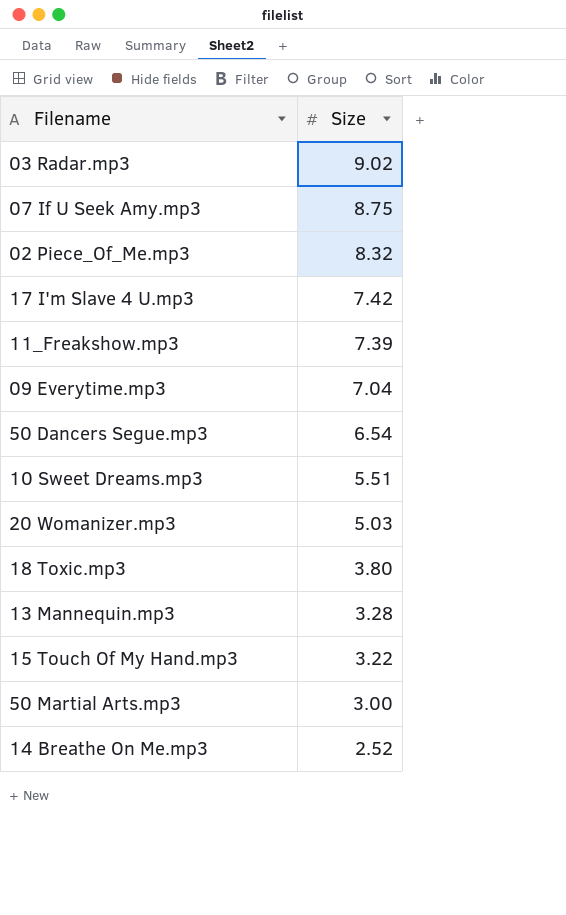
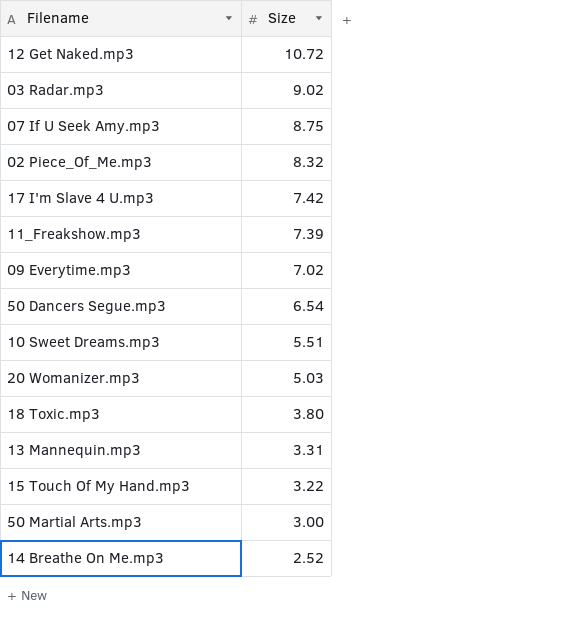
row 12 Get Naked.mp3: none -> 10.72
09 Everytime.mp3 | Size: 7.04 -> 7.02
13 Mannequin.mp3 | Size: 3.28 -> 3.31

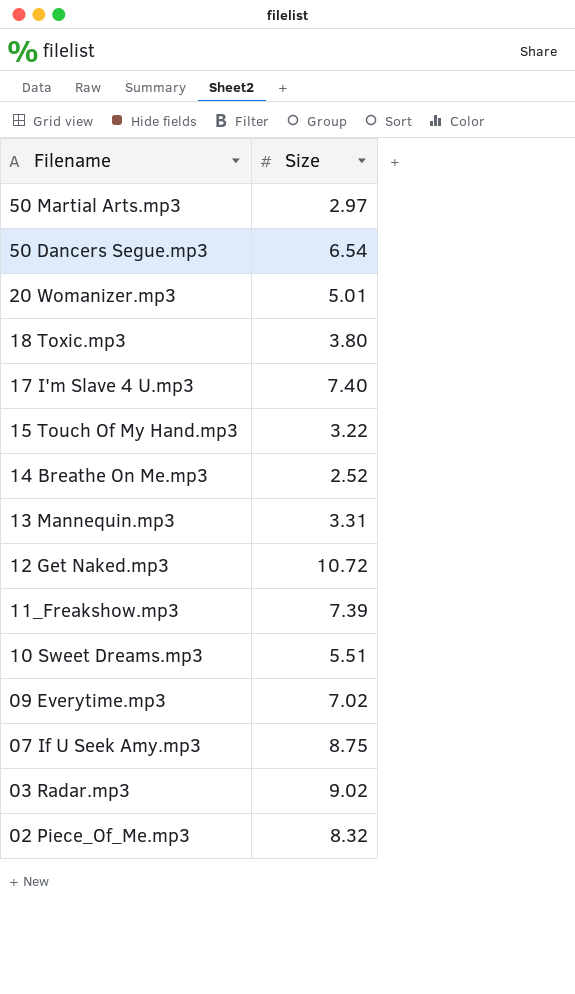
row order: Size descending -> Filename descending
50 Martial Arts.mp3 | Size: 3.00 -> 2.97
20 Womanizer.mp3 | Size: 5.03 -> 5.01
17 I'm Slave 4 U.mp3 | Size: 7.42 -> 7.40

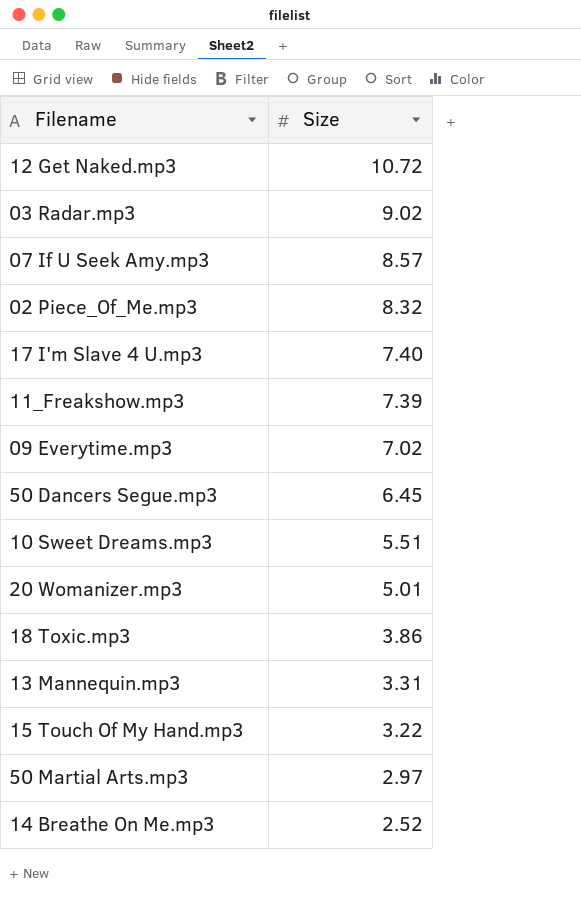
row order: Filename descending -> Size descending
07 If U Seek Amy.mp3 | Size: 8.75 -> 8.57
50 Dancers Segue.mp3 | Size: 6.54 -> 6.45
18 Toxic.mp3 | Size: 3.80 -> 3.86

